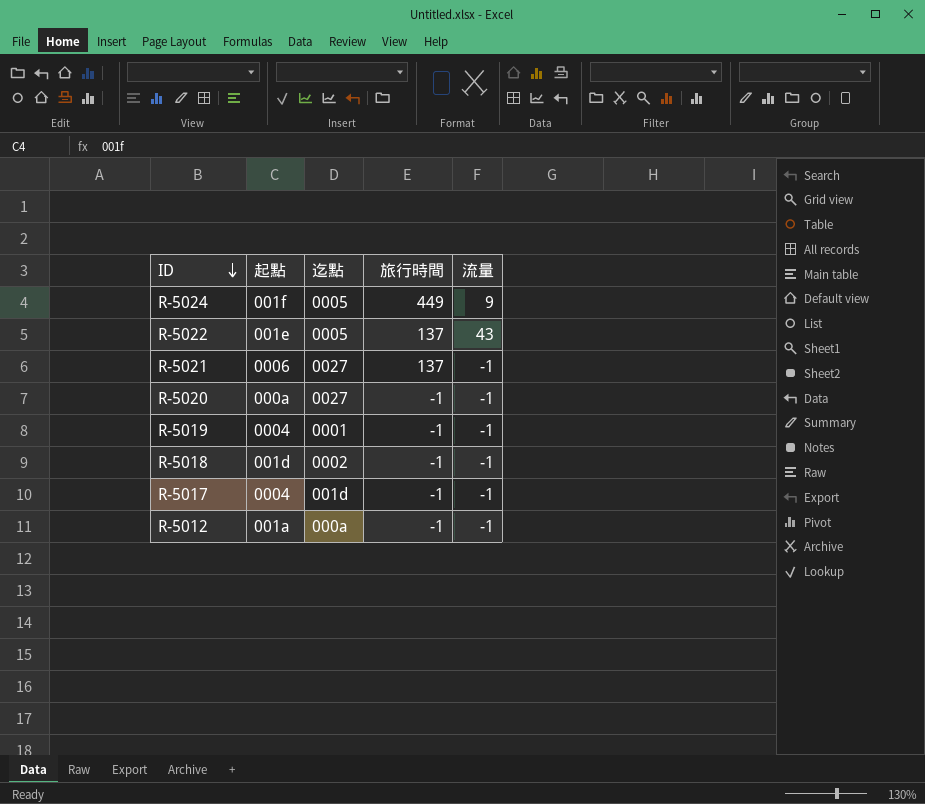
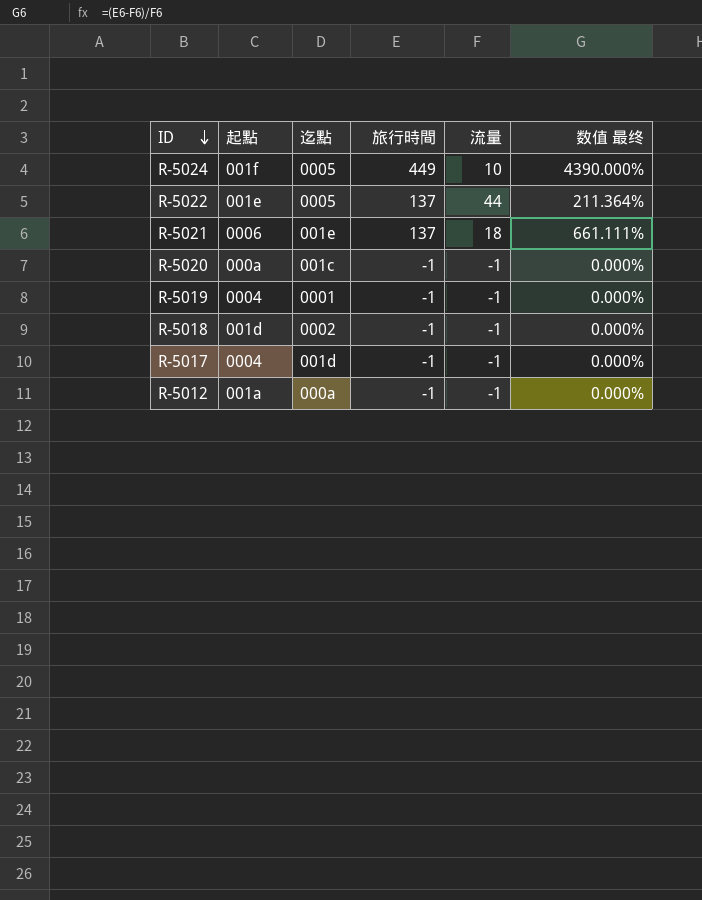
column 数值 最终 | formula: none -> ([旅行時間] - [流量]) / [流量]
R-5024 | 流量: 9 -> 10
R-5022 | 流量: 43 -> 44
R-5021 | 迄點: 0027 -> 001e
R-5021 | 流量: -1 -> 18
R-5020 | 迄點: 0027 -> 001c

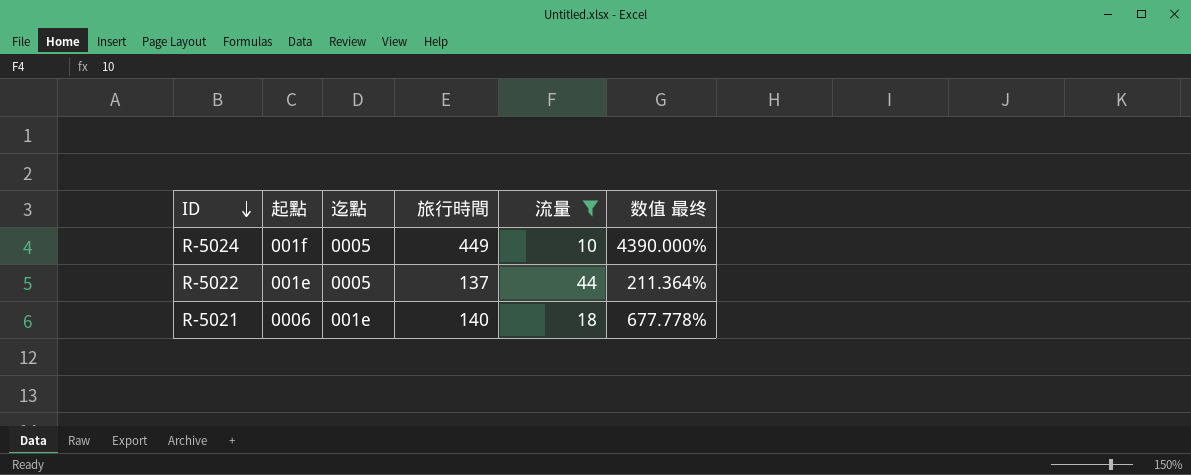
filter: none -> 流量 != -1
R-5021 | 旅行時間: 137 -> 140
R-5021 | 数值 最终: 661.111% -> 677.778%

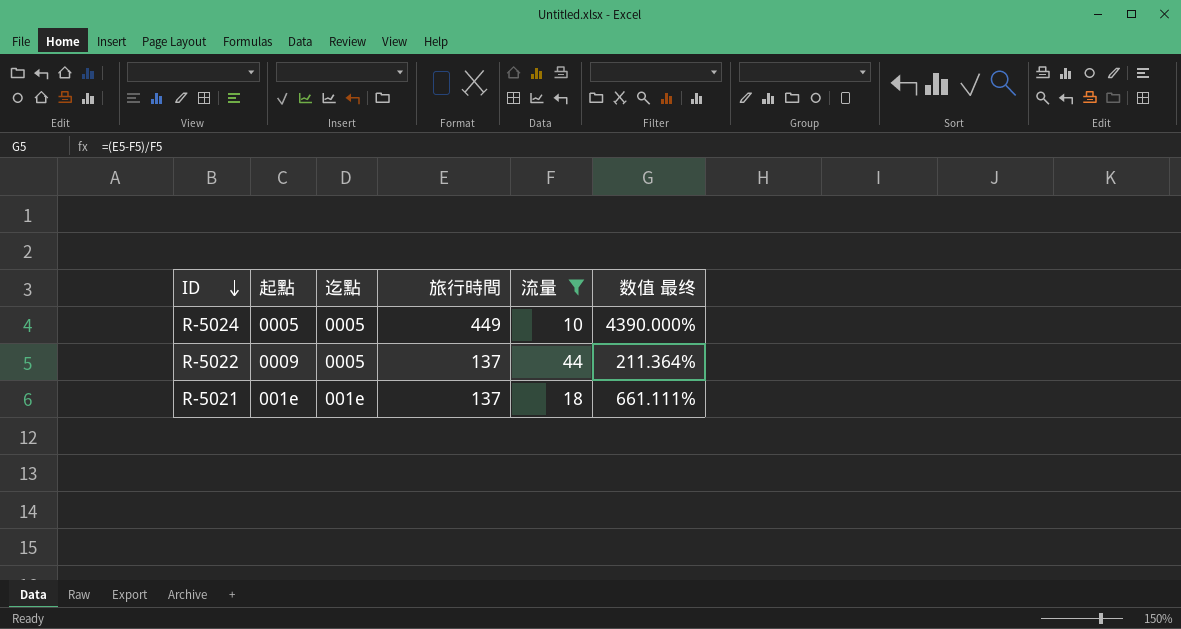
R-5024 | 起點: 001f -> 0005
R-5022 | 起點: 001e -> 0009
R-5021 | 起點: 0006 -> 001e
R-5021 | 旅行時間: 140 -> 137
R-5021 | 数值 最终: 677.778% -> 661.111%

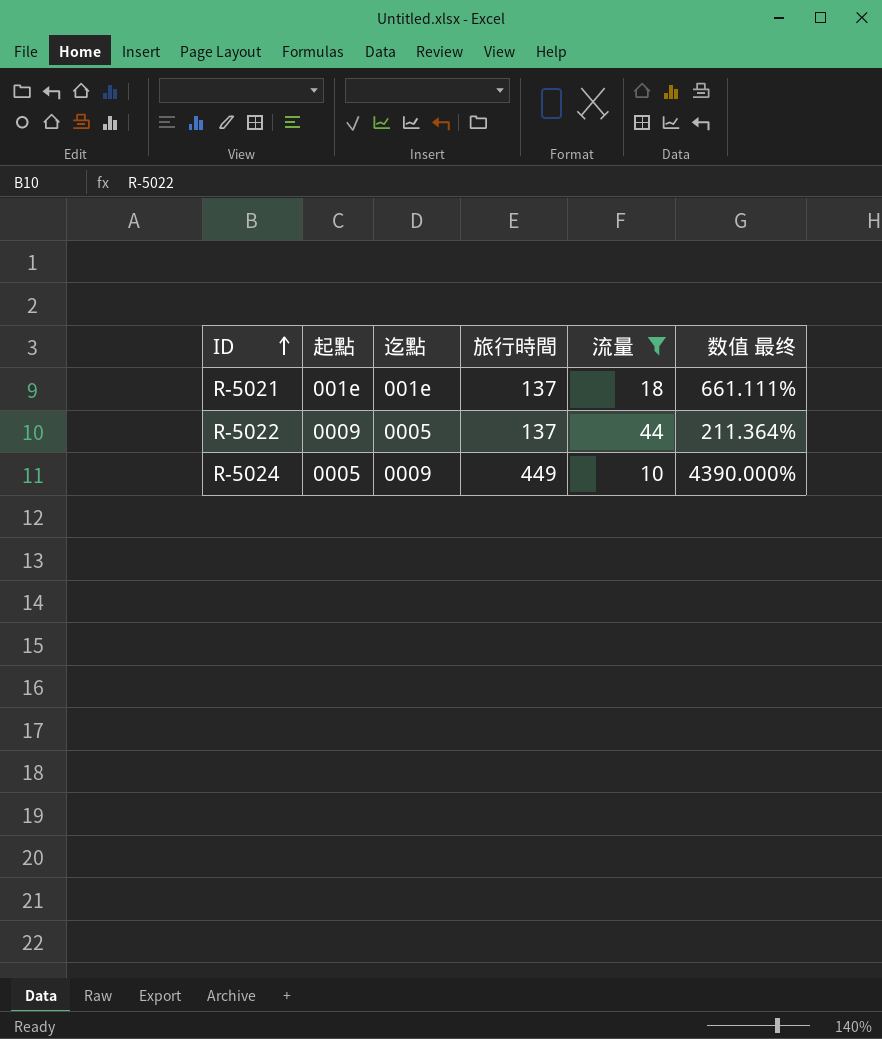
row order: ID descending -> ID ascending
R-5024 | 迄點: 0005 -> 0009

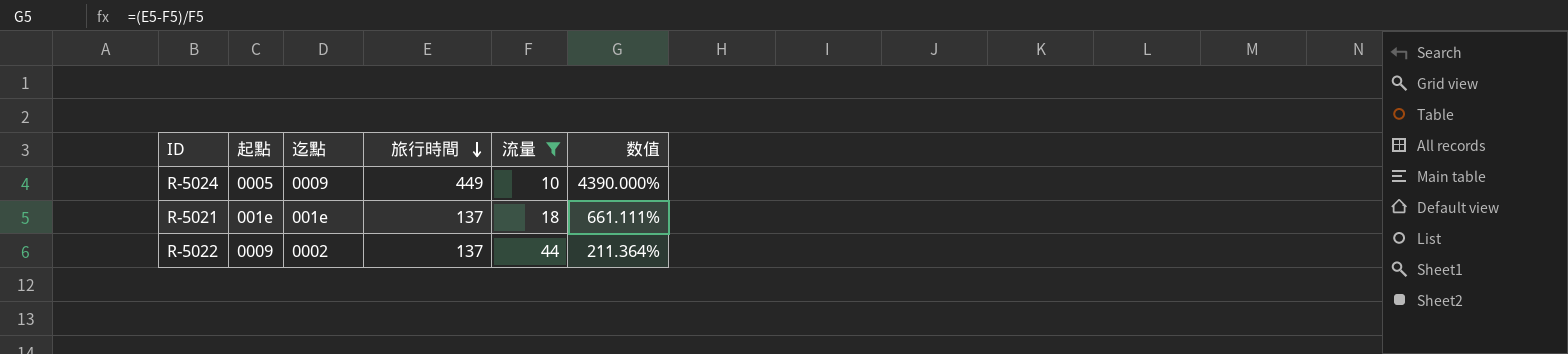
row order: ID ascending -> 旅行時間 descending
column name: 数值 最终 -> 数值
R-5022 | 迄點: 0005 -> 0002

